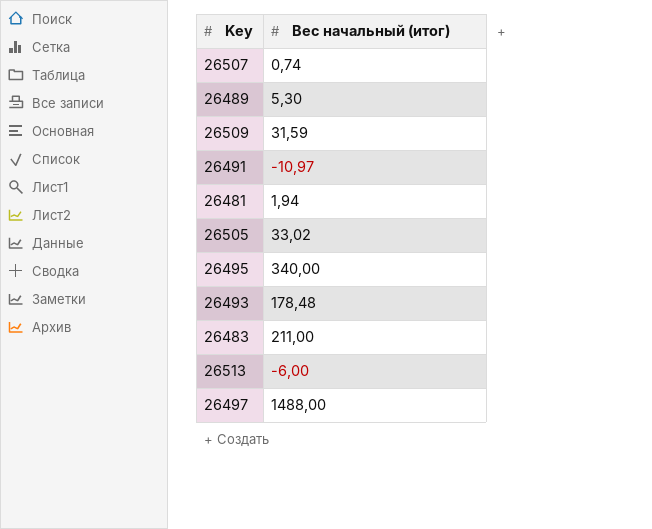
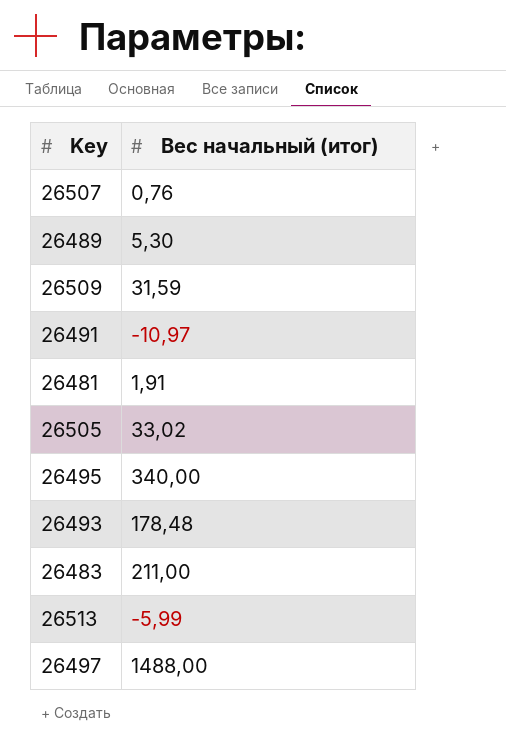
26507 | Вес начальный (итог): 0,74 -> 0,76
26481 | Вес начальный (итог): 1,94 -> 1,91
26513 | Вес начальный (итог): -6,00 -> -5,99

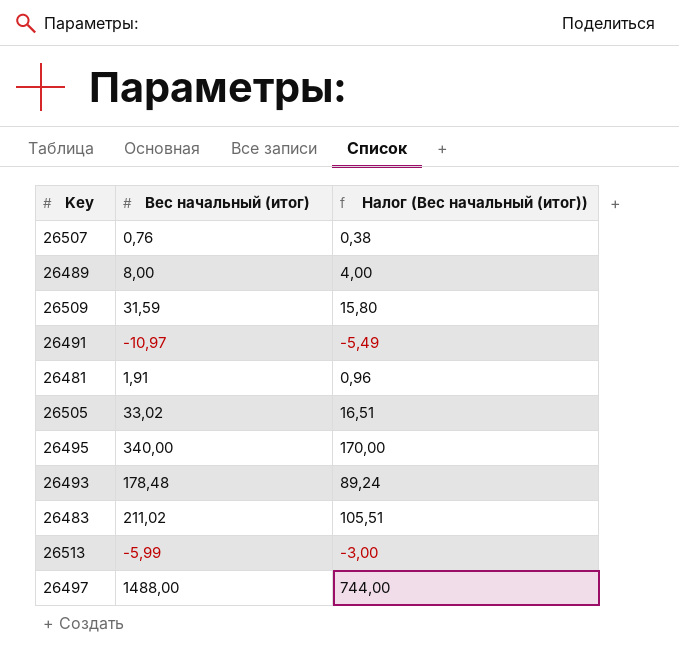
column Налог (Вес начальный (итог)) | formula: none -> [Вес начальный (итог)] * 0,5
26489 | Вес начальный (итог): 5,30 -> 8,00
26483 | Вес начальный (итог): 211,00 -> 211,02

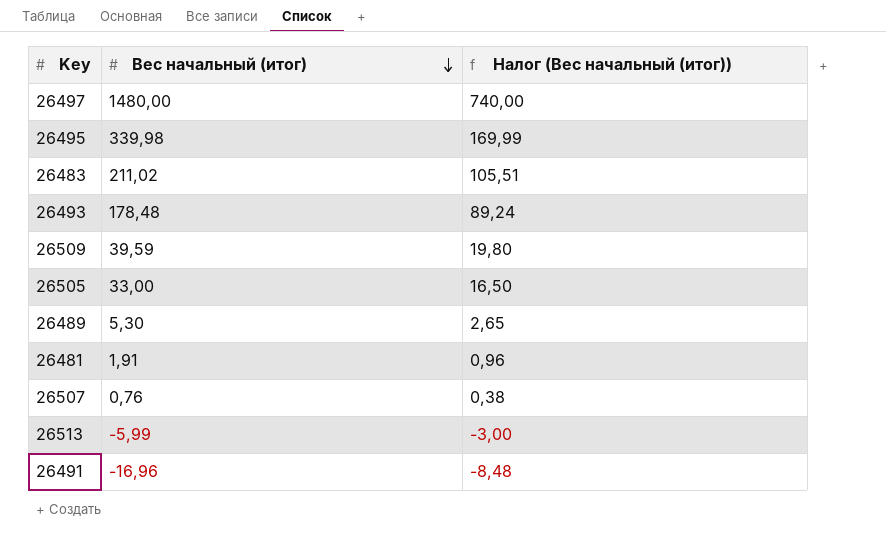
row order: none -> Вес начальный (итог) descending
26497 | Вес начальный (итог): 1488,00 -> 1480,00
26497 | Налог (Вес начальный (итог)): 744,00 -> 740,00
26495 | Вес начальный (итог): 340,00 -> 339,98
26495 | Налог (Вес начальный (итог)): 170,00 -> 169,99
26509 | Вес начальный (итог): 31,59 -> 39,59
26509 | Налог (Вес начальный (итог)): 15,80 -> 19,80
26505 | Вес начальный (итог): 33,02 -> 33,00
26505 | Налог (Вес начальный (итог)): 16,51 -> 16,50
26489 | Вес начальный (итог): 8,00 -> 5,30
26489 | Налог (Вес начальный (итог)): 4,00 -> 2,65
26491 | Вес начальный (итог): -10,97 -> -16,96
26491 | Налог (Вес начальный (итог)): -5,49 -> -8,48

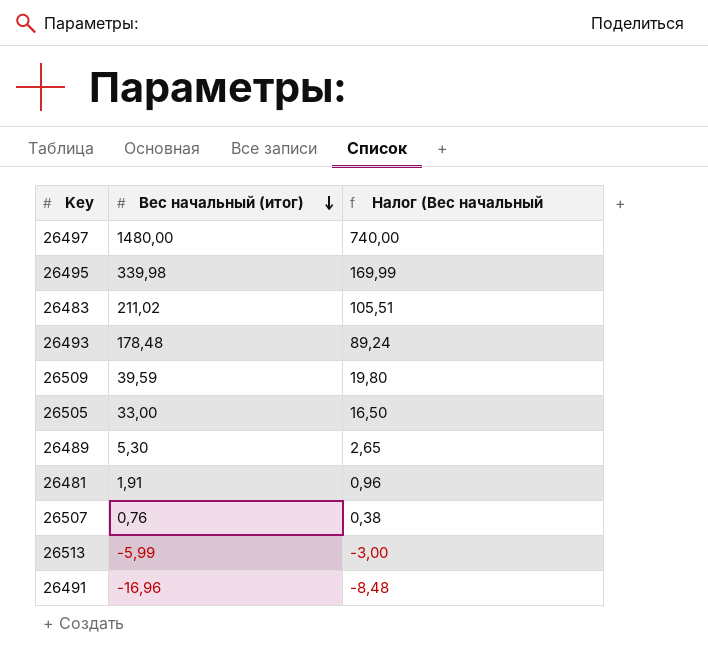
column name: Налог (Вес начальный (итог)) -> Налог (Вес начальный

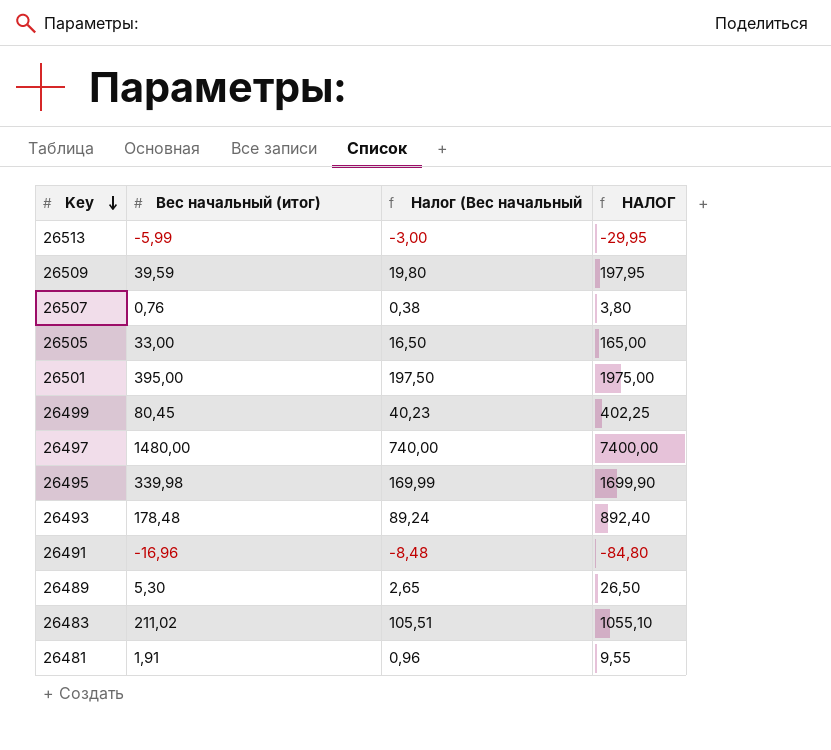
row order: Вес начальный (итог) descending -> Key descending
column НАЛОГ | formula: none -> [Вес начальный (итог)] * 5
row 26501: none -> 395,00 | 197,50 | 1975,00
row 26499: none -> 80,45 | 40,23 | 402,25

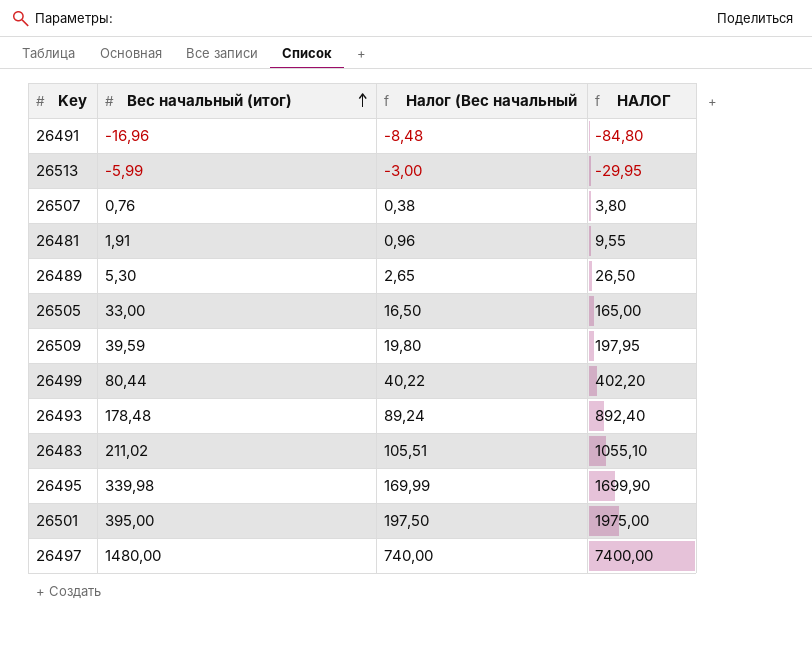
row order: Key descending -> Вес начальный (итог) ascending
26499 | Вес начальный (итог): 80,45 -> 80,44
26499 | Налог (Вес начальный: 40,23 -> 40,22
26499 | НАЛОГ: 402,25 -> 402,20

